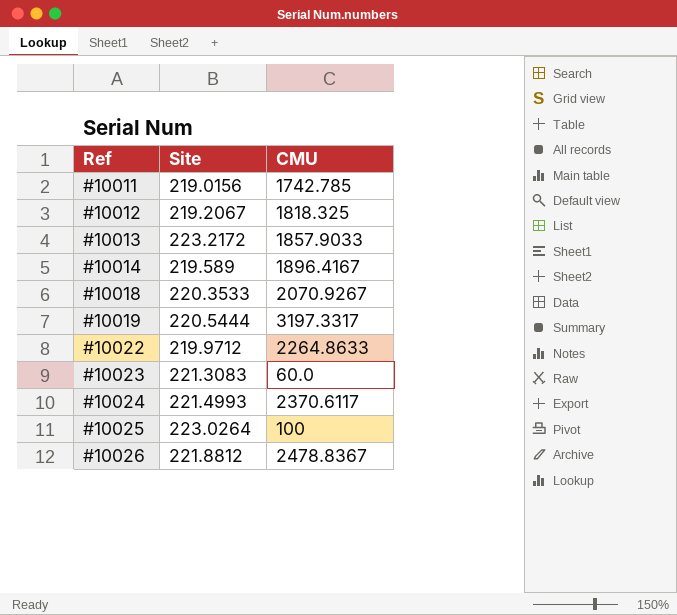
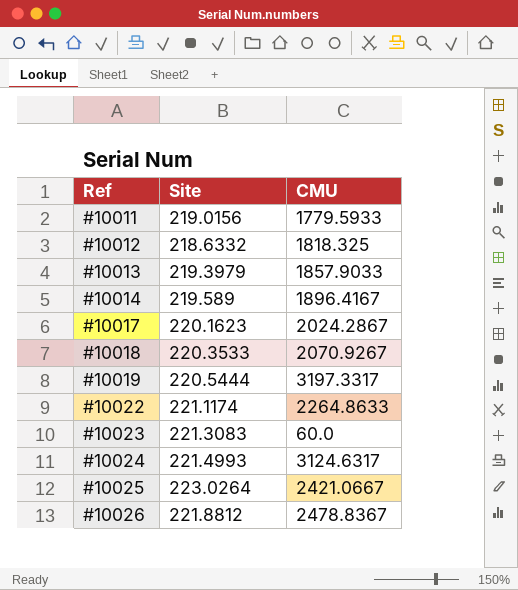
#10011 | CMU: 1742.785 -> 1779.5933
#10012 | Site: 219.2067 -> 218.6332
#10013 | Site: 223.2172 -> 219.3979
row #10017: none -> 220.1623 | 2024.2867
#10022 | Site: 219.9712 -> 221.1174
#10024 | CMU: 2370.6117 -> 3124.6317
#10025 | CMU: 100 -> 2421.0667

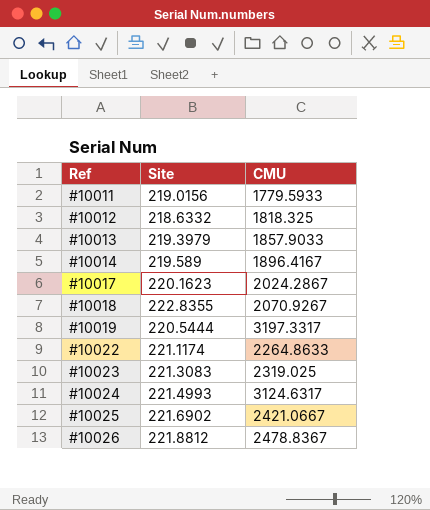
#10018 | Site: 220.3533 -> 222.8355
#10023 | CMU: 60.0 -> 2319.025
#10025 | Site: 223.0264 -> 221.6902

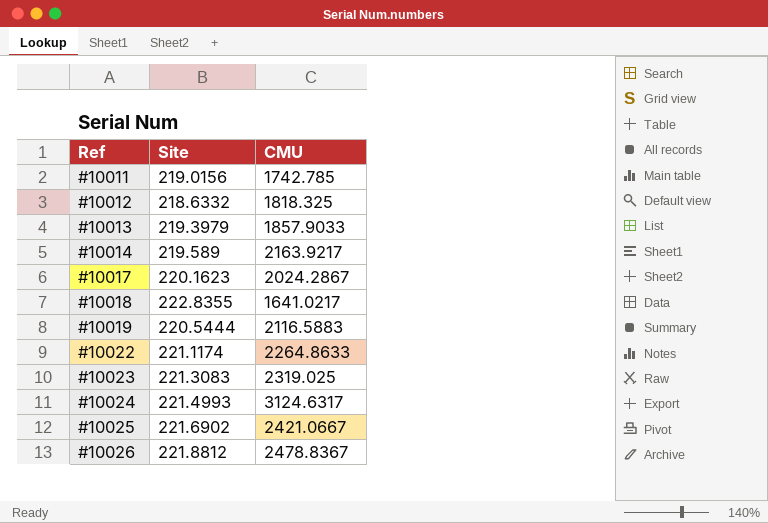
#10011 | CMU: 1779.5933 -> 1742.785
#10014 | CMU: 1896.4167 -> 2163.9217
#10018 | CMU: 2070.9267 -> 1641.0217
#10019 | CMU: 3197.3317 -> 2116.5883

